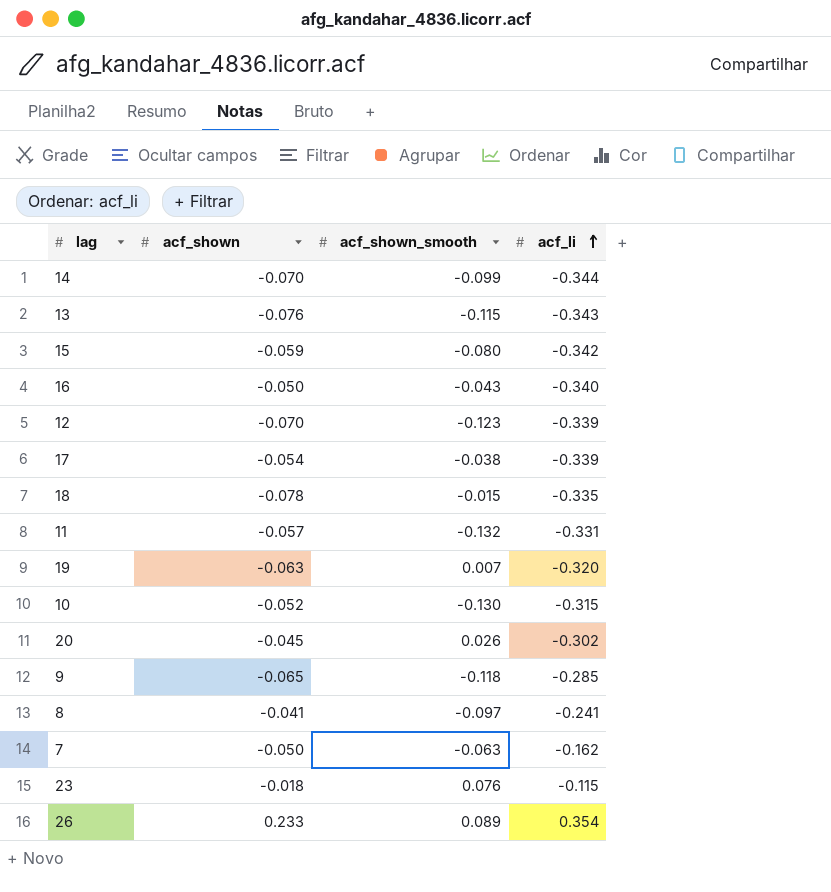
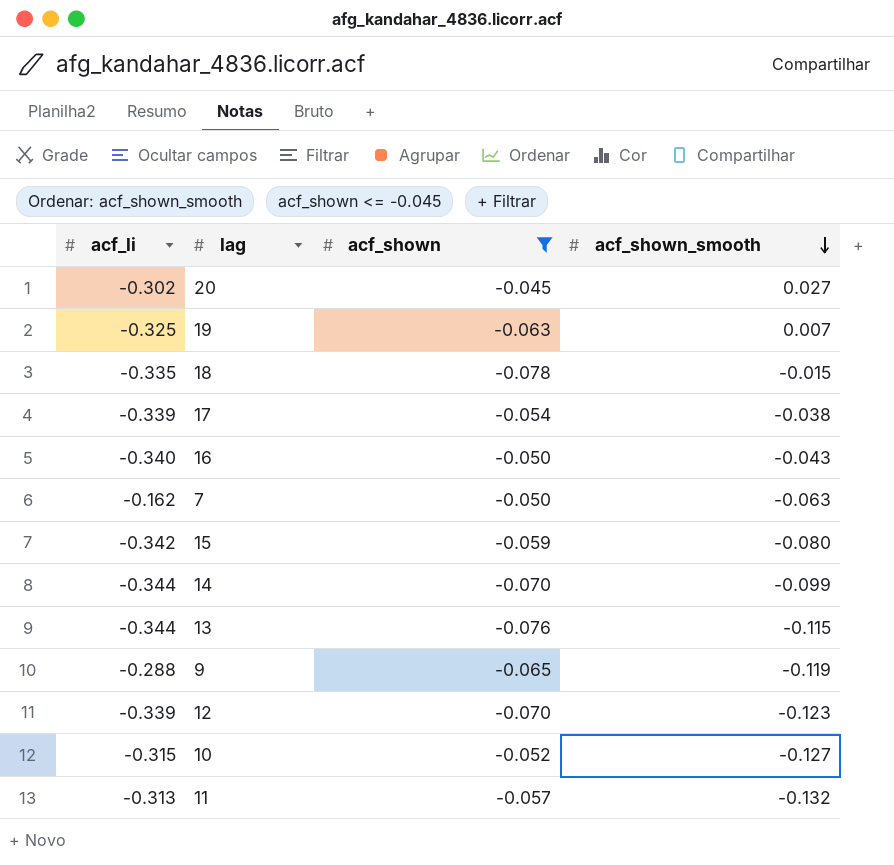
filter: none -> acf_shown <= -0.045
row order: acf_li ascending -> acf_shown_smooth descending
column acf_li | position: 4 -> 1
20 | acf_shown_smooth: 0.026 -> 0.027
19 | acf_li: -0.320 -> -0.325
13 | acf_li: -0.343 -> -0.344
9 | acf_li: -0.285 -> -0.288
9 | acf_shown_smooth: -0.118 -> -0.119
10 | acf_shown_smooth: -0.130 -> -0.127
11 | acf_li: -0.331 -> -0.313

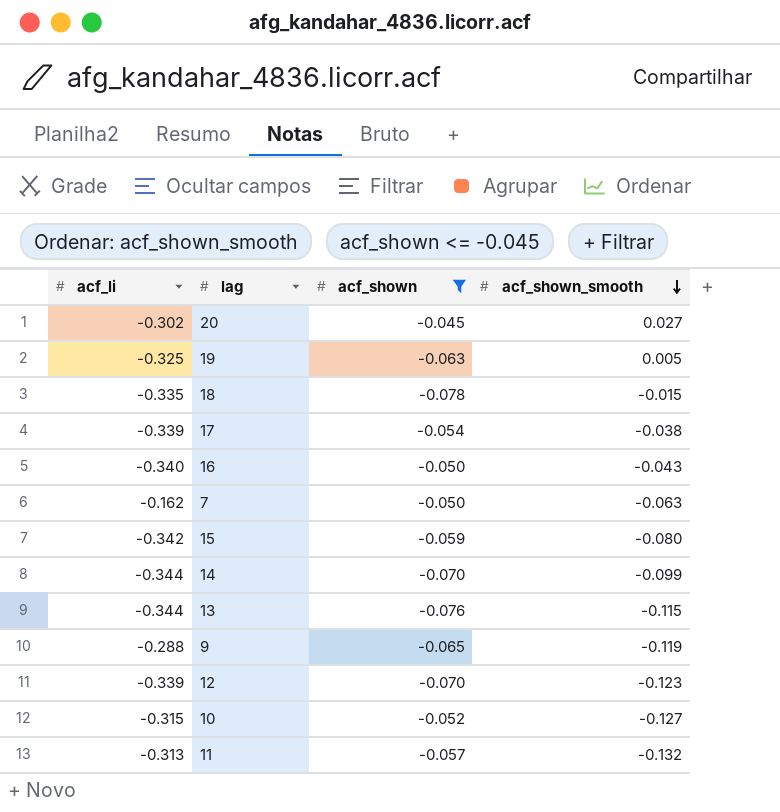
19 | acf_shown_smooth: 0.007 -> 0.005

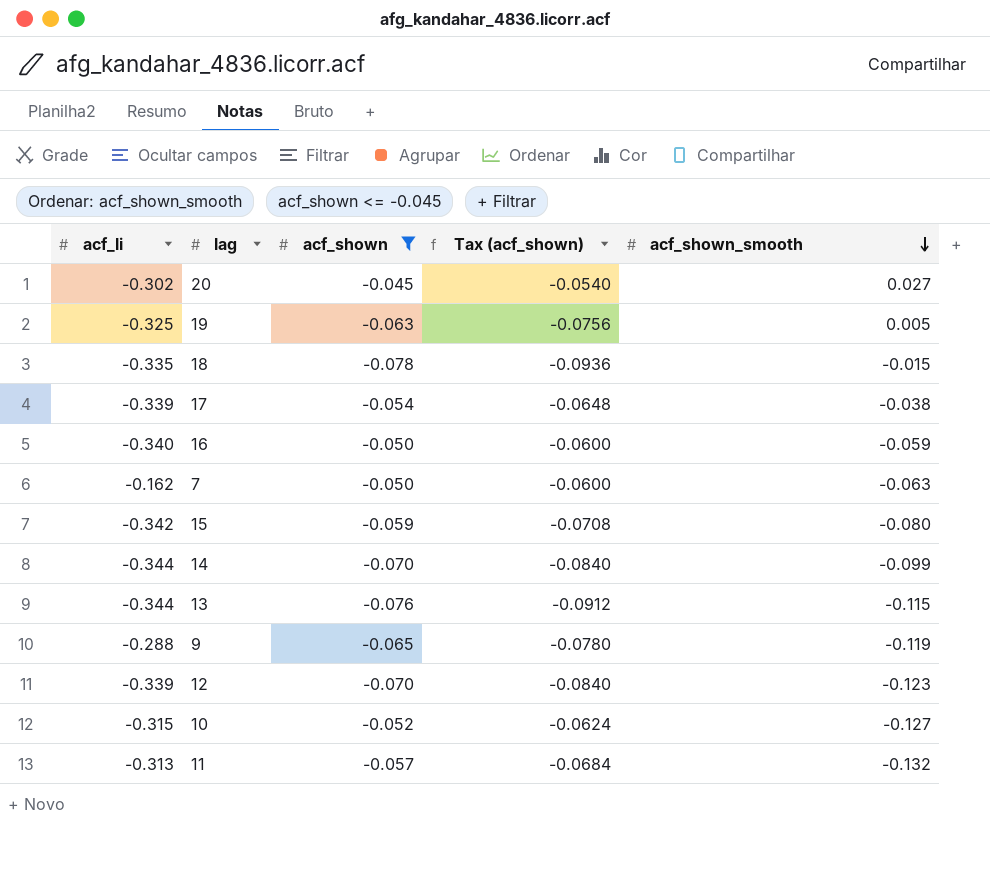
column Tax (acf_shown) | formula: none -> [acf_shown] * 1.2
16 | acf_shown_smooth: -0.043 -> -0.059

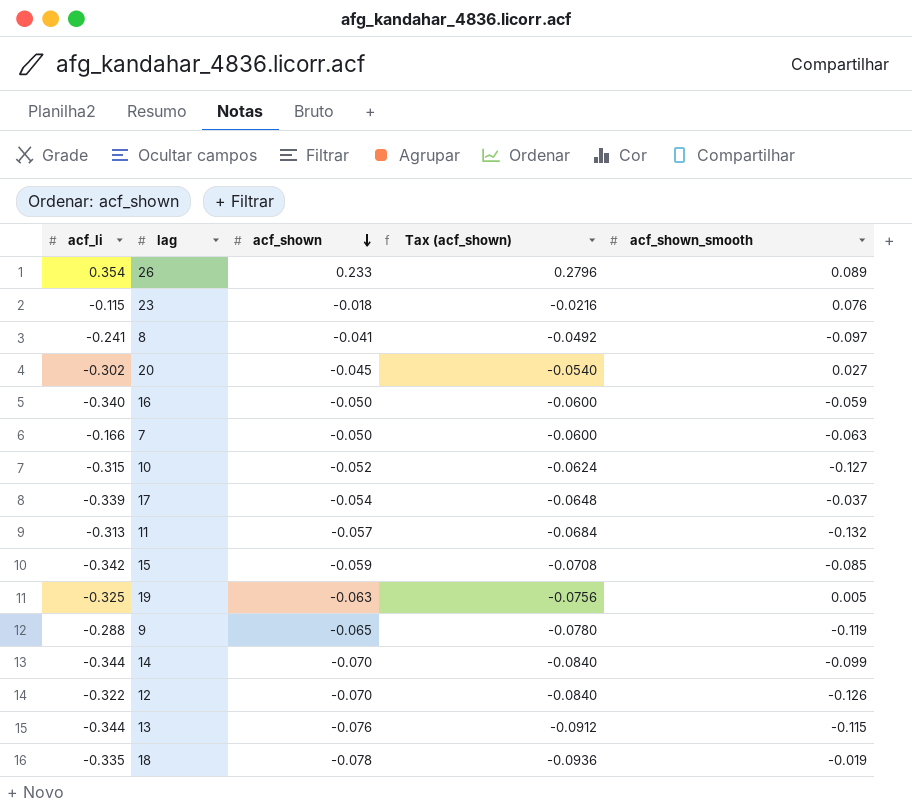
filter: acf_shown <= -0.045 -> none
row order: acf_shown_smooth descending -> acf_shown descending
7 | acf_li: -0.162 -> -0.166
17 | acf_shown_smooth: -0.038 -> -0.037
15 | acf_shown_smooth: -0.080 -> -0.085
12 | acf_li: -0.339 -> -0.322
12 | acf_shown_smooth: -0.123 -> -0.126
18 | acf_shown_smooth: -0.015 -> -0.019

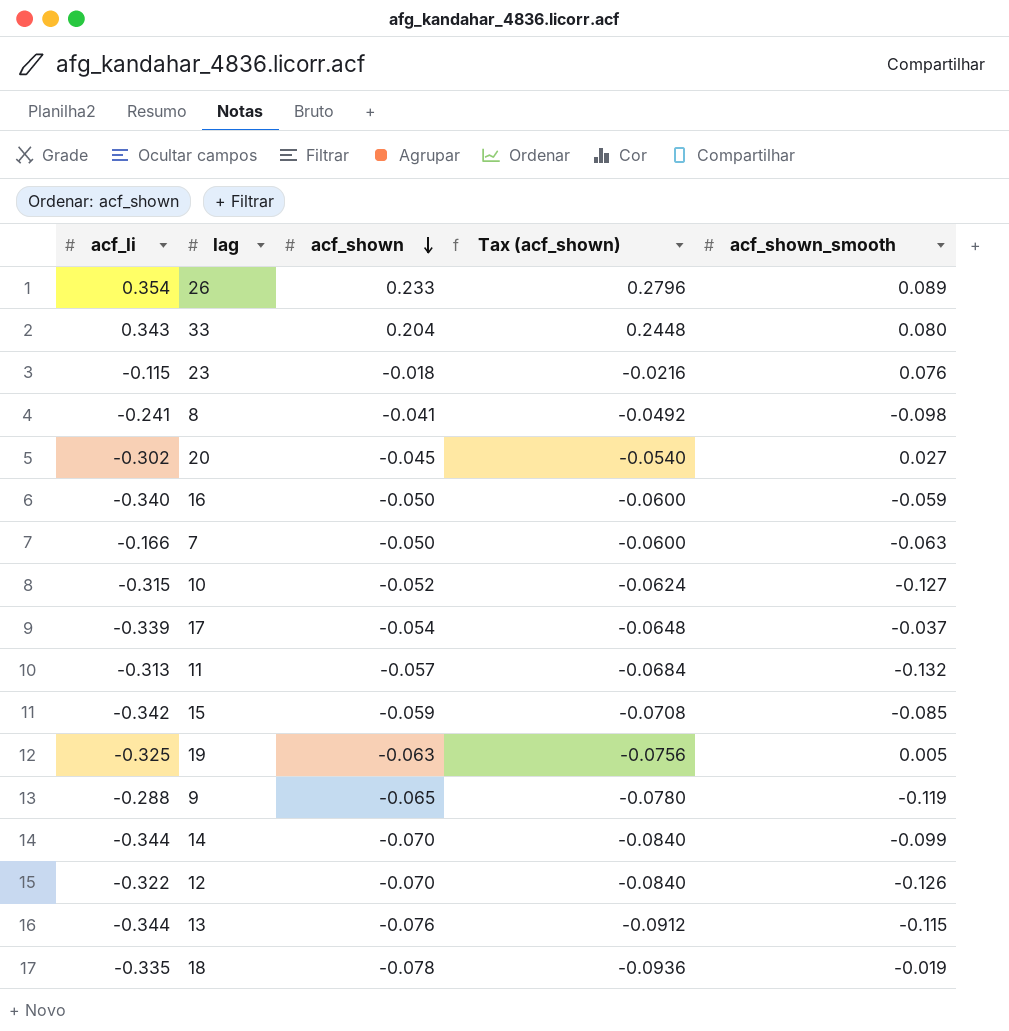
row 33: none -> 0.343 | 0.204 | 0.2448 | 0.080
8 | acf_shown_smooth: -0.097 -> -0.098

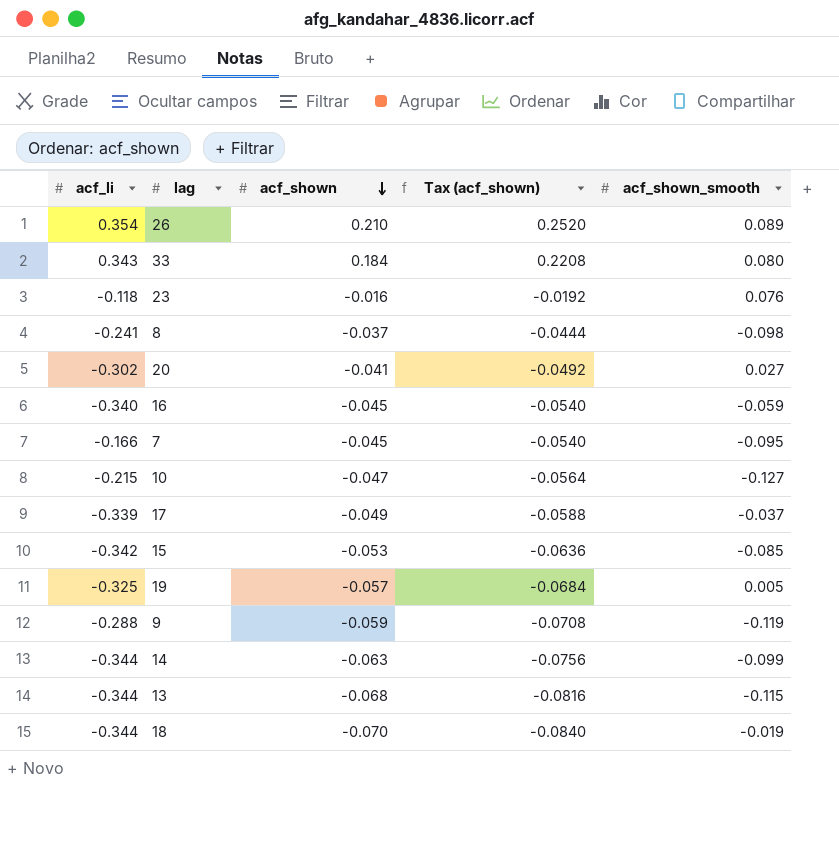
row 11: -0.313 | -0.057 | -0.0684 | -0.132 -> none
row 12: -0.322 | -0.070 | -0.0840 | -0.126 -> none
26 | acf_shown: 0.233 -> 0.210
26 | Tax (acf_shown): 0.2796 -> 0.2520
33 | acf_shown: 0.204 -> 0.184
33 | Tax (acf_shown): 0.2448 -> 0.2208
23 | acf_li: -0.115 -> -0.118
23 | acf_shown: -0.018 -> -0.016
23 | Tax (acf_shown): -0.0216 -> -0.0192
8 | acf_shown: -0.041 -> -0.037
8 | Tax (acf_shown): -0.0492 -> -0.0444
20 | acf_shown: -0.045 -> -0.041
20 | Tax (acf_shown): -0.0540 -> -0.0492
16 | acf_shown: -0.050 -> -0.045
16 | Tax (acf_shown): -0.0600 -> -0.0540
7 | acf_shown: -0.050 -> -0.045
7 | Tax (acf_shown): -0.0600 -> -0.0540
7 | acf_shown_smooth: -0.063 -> -0.095
10 | acf_li: -0.315 -> -0.215
10 | acf_shown: -0.052 -> -0.047
10 | Tax (acf_shown): -0.0624 -> -0.0564
17 | acf_shown: -0.054 -> -0.049
17 | Tax (acf_shown): -0.0648 -> -0.0588
15 | acf_shown: -0.059 -> -0.053
15 | Tax (acf_shown): -0.0708 -> -0.0636
19 | acf_shown: -0.063 -> -0.057
19 | Tax (acf_shown): -0.0756 -> -0.0684
9 | acf_shown: -0.065 -> -0.059
9 | Tax (acf_shown): -0.0780 -> -0.0708
14 | acf_shown: -0.070 -> -0.063
14 | Tax (acf_shown): -0.0840 -> -0.0756
13 | acf_shown: -0.076 -> -0.068
13 | Tax (acf_shown): -0.0912 -> -0.0816
18 | acf_li: -0.335 -> -0.344
18 | acf_shown: -0.078 -> -0.070
18 | Tax (acf_shown): -0.0936 -> -0.0840

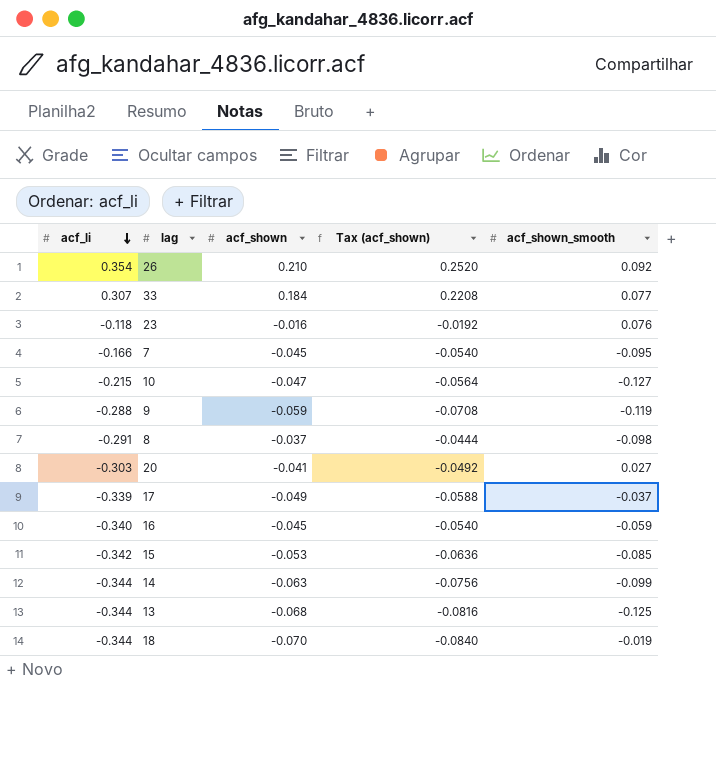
row order: acf_shown descending -> acf_li descending
row 19: -0.325 | -0.057 | -0.0684 | 0.005 -> none
26 | acf_shown_smooth: 0.089 -> 0.092
33 | acf_li: 0.343 -> 0.307
33 | acf_shown_smooth: 0.080 -> 0.077
8 | acf_li: -0.241 -> -0.291
20 | acf_li: -0.302 -> -0.303
13 | acf_shown_smooth: -0.115 -> -0.125

